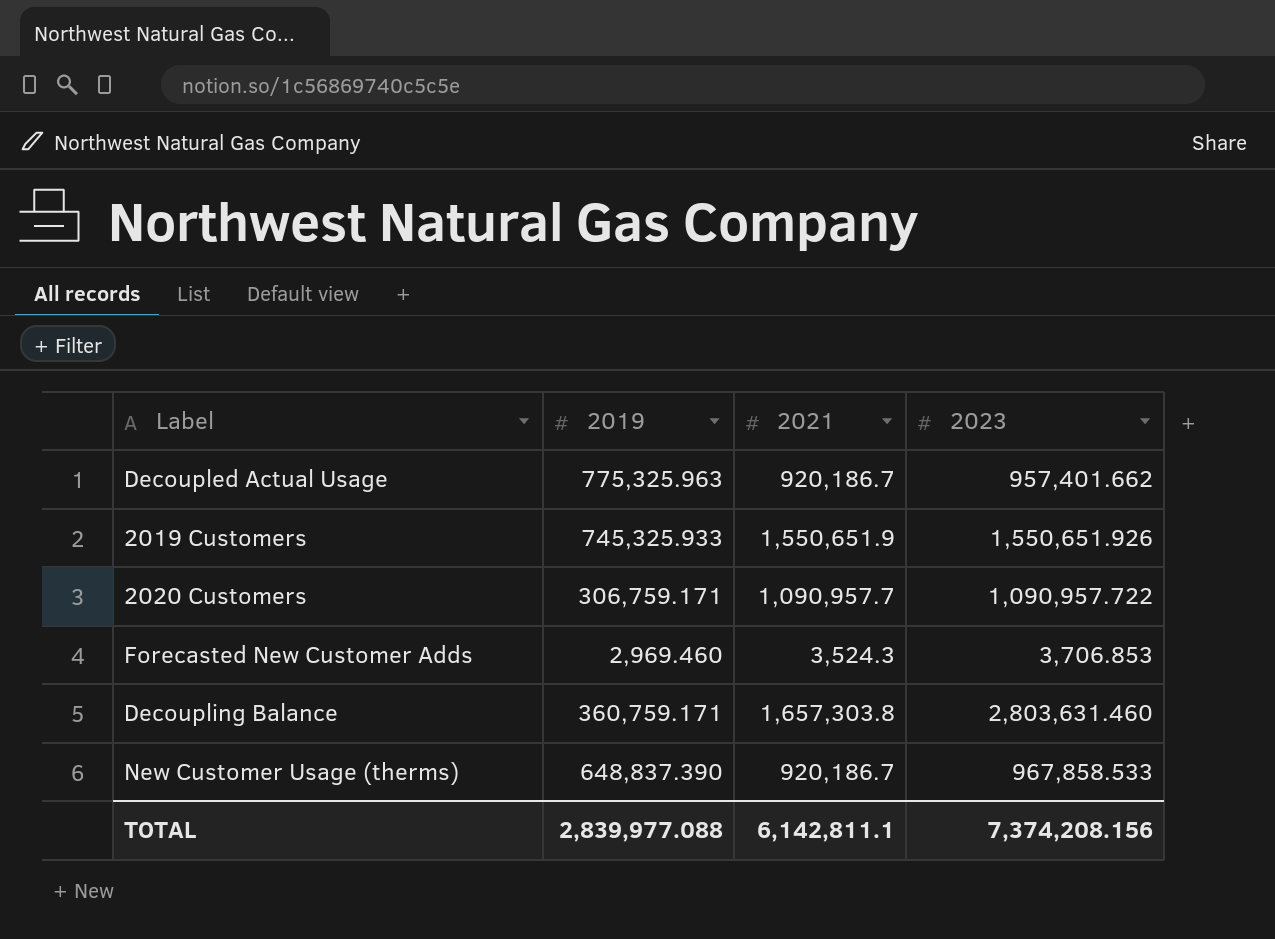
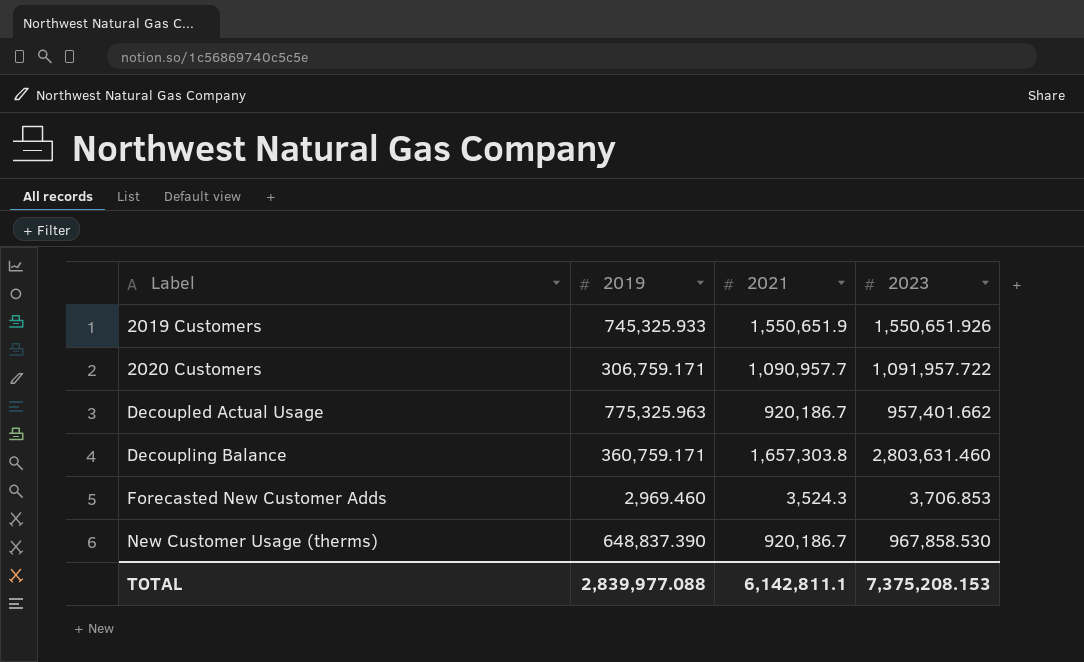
row order: none -> Label ascending
2020 Customers | 2023: 1,090,957.722 -> 1,091,957.722
New Customer Usage (therms) | 2023: 967,858.533 -> 967,858.530
TOTAL | 2023: 7,374,208.156 -> 7,375,208.153

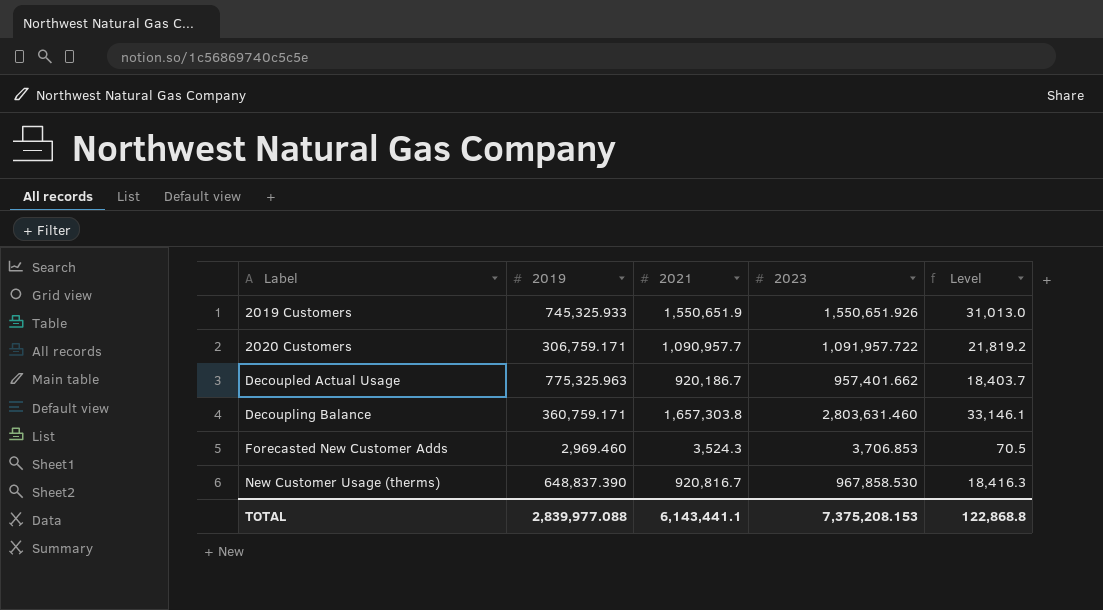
column Level | formula: none -> [2021] * 0.02
New Customer Usage (therms) | 2021: 920,186.7 -> 920,816.7
TOTAL | 2021: 6,142,811.1 -> 6,143,441.1

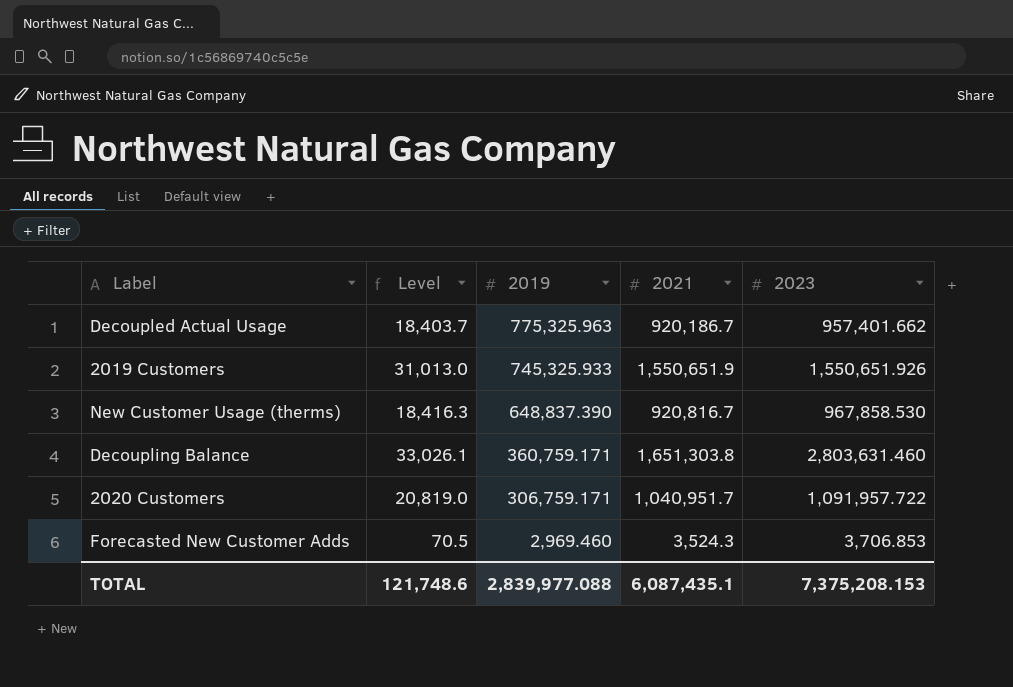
row order: Label ascending -> 2019 descending
column Level | position: 5 -> 2
Decoupling Balance | Level: 33,146.1 -> 33,026.1
Decoupling Balance | 2021: 1,657,303.8 -> 1,651,303.8
2020 Customers | Level: 21,819.2 -> 20,819.0
2020 Customers | 2021: 1,090,957.7 -> 1,040,951.7
TOTAL | Level: 122,868.8 -> 121,748.6
TOTAL | 2021: 6,143,441.1 -> 6,087,435.1

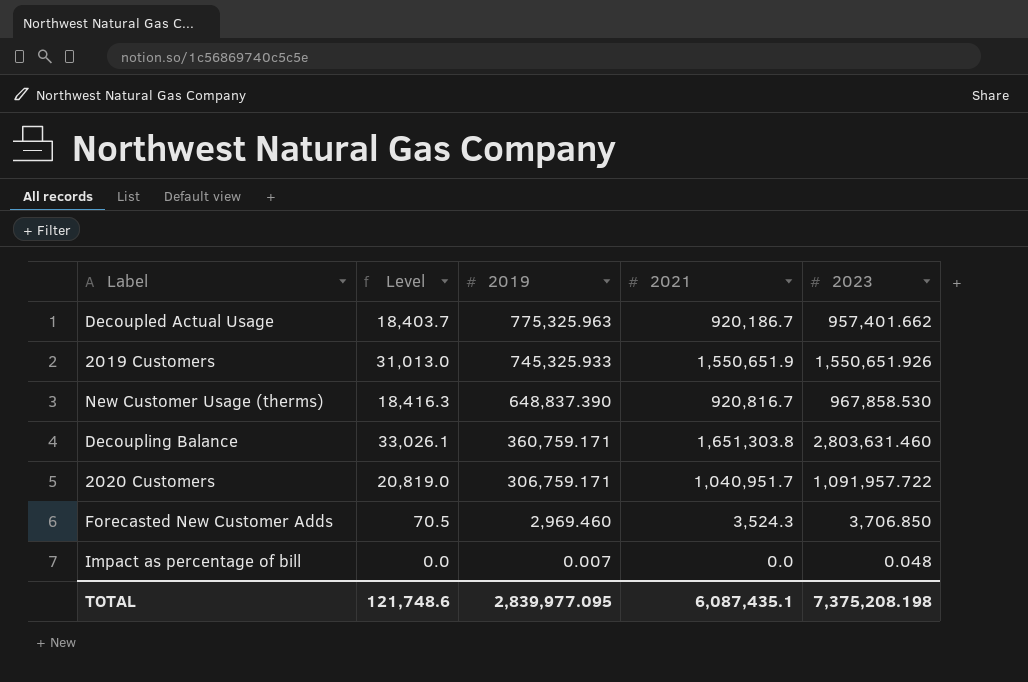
Forecasted New Customer Adds | 2023: 3,706.853 -> 3,706.850
row Impact as percentage of bill: none -> 0.0 | 0.007 | 0.0 | 0.048
TOTAL | 2019: 2,839,977.088 -> 2,839,977.095
TOTAL | 2023: 7,375,208.153 -> 7,375,208.198

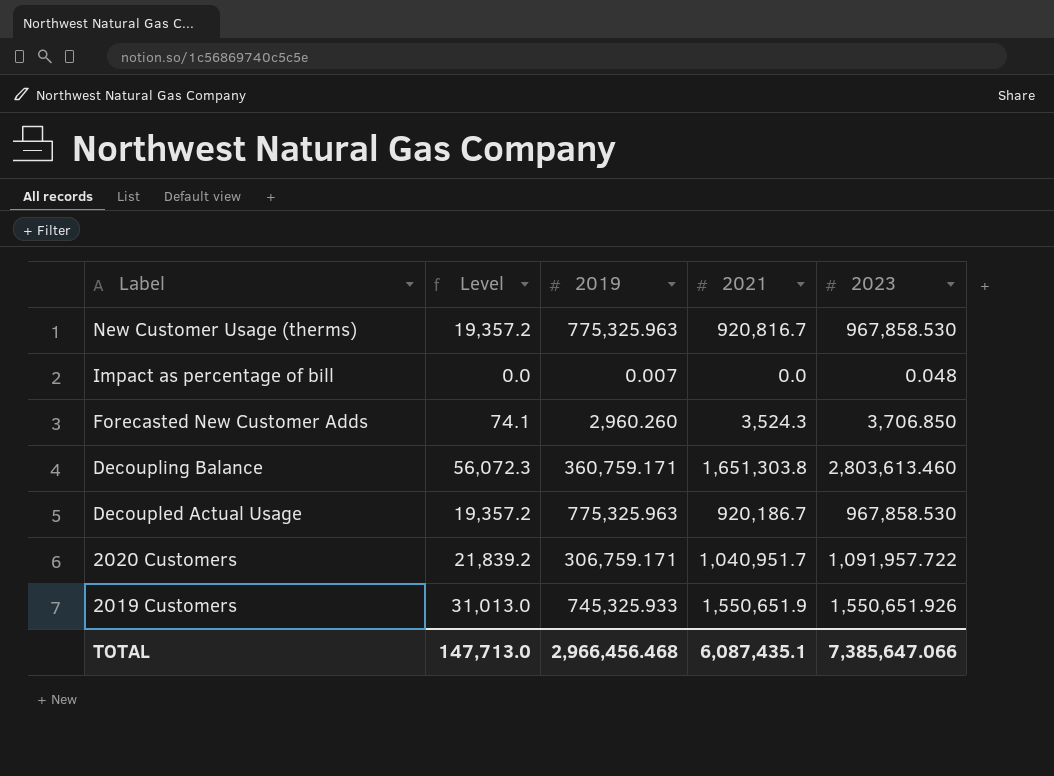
row order: 2019 descending -> Label descending
column Level | formula: [2021] * 0.02 -> [2023] * 0.02
New Customer Usage (therms) | 2019: 648,837.390 -> 775,325.963
Forecasted New Customer Adds | 2019: 2,969.460 -> 2,960.260
Decoupling Balance | 2023: 2,803,631.460 -> 2,803,613.460
Decoupled Actual Usage | 2023: 957,401.662 -> 967,858.530
TOTAL | Level: 121,748.6 -> 147,713.0
TOTAL | 2019: 2,839,977.095 -> 2,966,456.468
TOTAL | 2023: 7,375,208.198 -> 7,385,647.066

